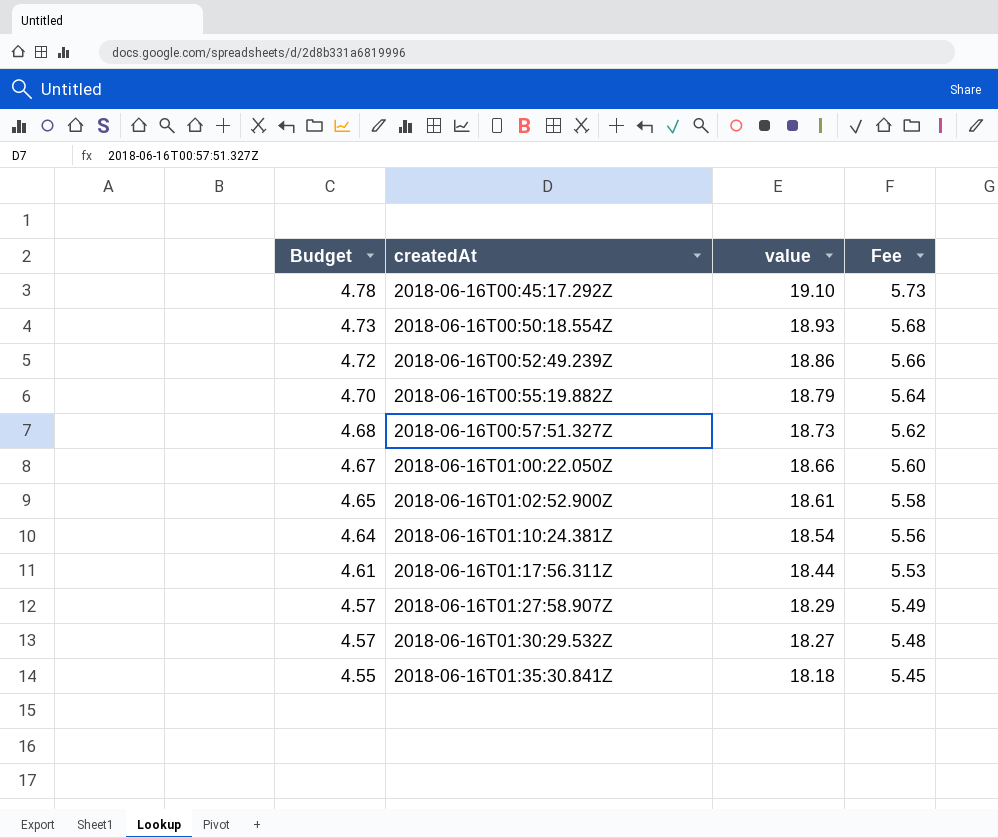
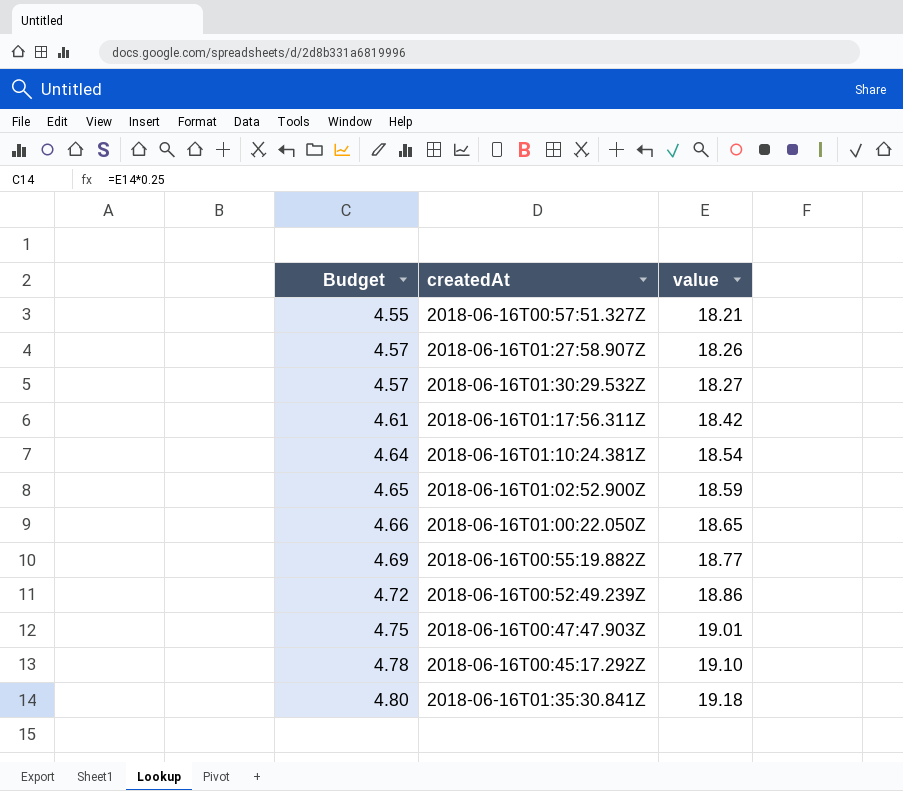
row order: Budget descending -> Budget ascending
column Fee | formula: [value] * 0.3 -> none
row 2018-06-16T00:50:18.554Z: 4.73 | 18.93 | 5.68 -> none
2018-06-16T00:57:51.327Z | Budget: 4.68 -> 4.55
2018-06-16T00:57:51.327Z | value: 18.73 -> 18.21
2018-06-16T01:27:58.907Z | value: 18.29 -> 18.26
2018-06-16T01:17:56.311Z | value: 18.44 -> 18.42
2018-06-16T01:02:52.900Z | value: 18.61 -> 18.59
2018-06-16T01:00:22.050Z | Budget: 4.67 -> 4.66
2018-06-16T01:00:22.050Z | value: 18.66 -> 18.65
2018-06-16T00:55:19.882Z | Budget: 4.70 -> 4.69
2018-06-16T00:55:19.882Z | value: 18.79 -> 18.77
row 2018-06-16T00:47:47.903Z: none -> 4.75 | 19.01
2018-06-16T01:35:30.841Z | Budget: 4.55 -> 4.80
2018-06-16T01:35:30.841Z | value: 18.18 -> 19.18

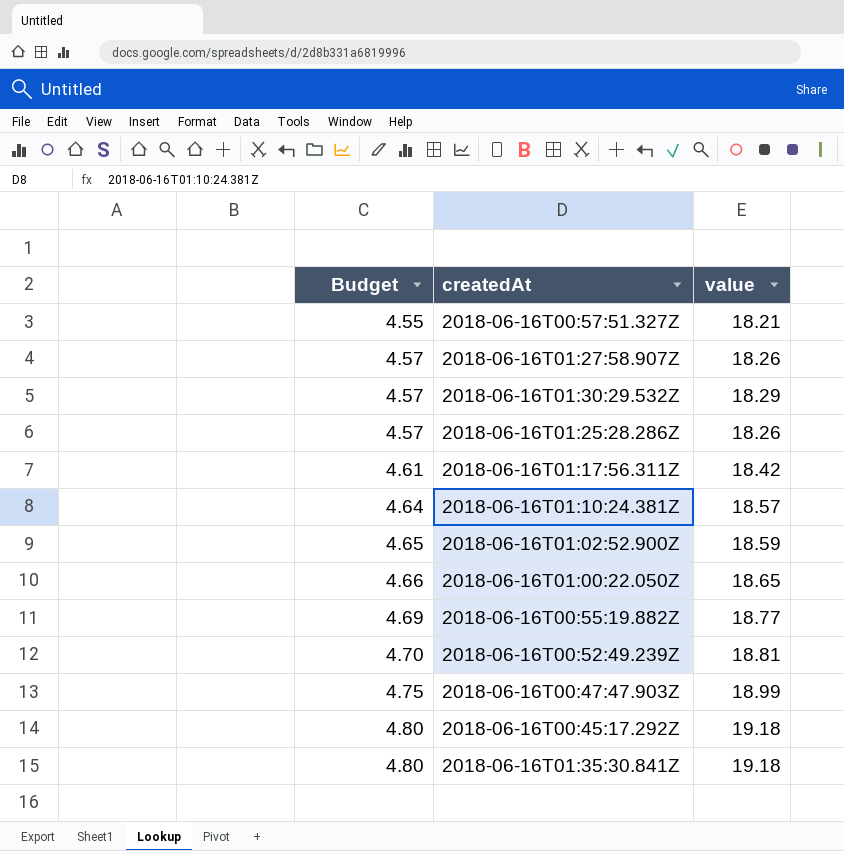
2018-06-16T01:30:29.532Z | value: 18.27 -> 18.29
row 2018-06-16T01:25:28.286Z: none -> 4.57 | 18.26
2018-06-16T01:10:24.381Z | value: 18.54 -> 18.57
2018-06-16T00:52:49.239Z | Budget: 4.72 -> 4.70
2018-06-16T00:52:49.239Z | value: 18.86 -> 18.81
2018-06-16T00:47:47.903Z | value: 19.01 -> 18.99
2018-06-16T00:45:17.292Z | Budget: 4.78 -> 4.80
2018-06-16T00:45:17.292Z | value: 19.10 -> 19.18

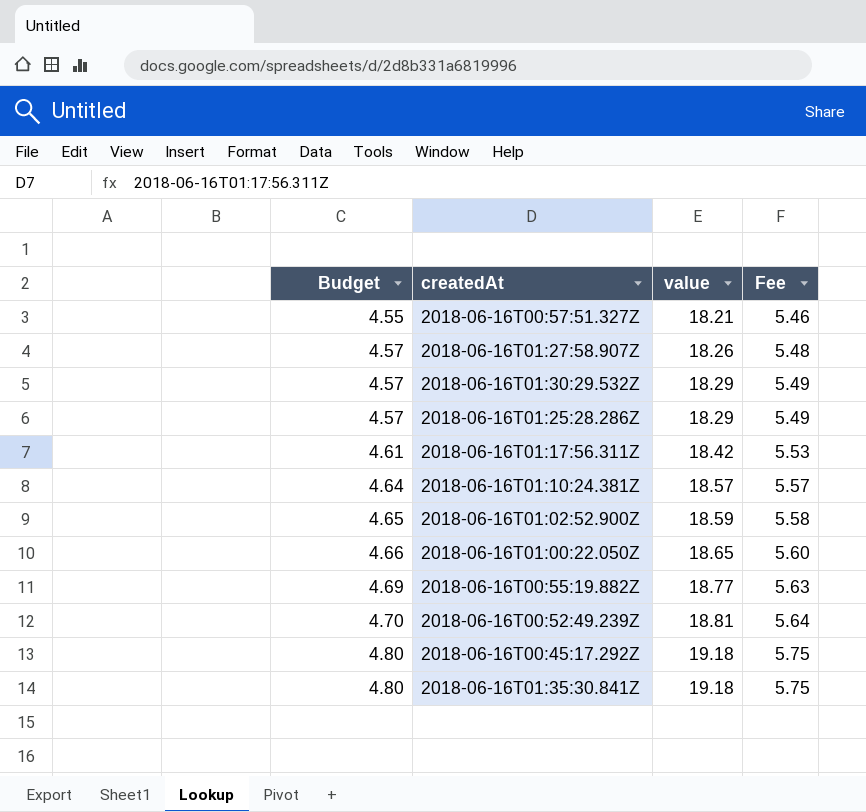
column Fee | formula: none -> [value] * 0.3
row 2018-06-16T00:47:47.903Z: 4.75 | 18.99 -> none
2018-06-16T01:25:28.286Z | value: 18.26 -> 18.29

